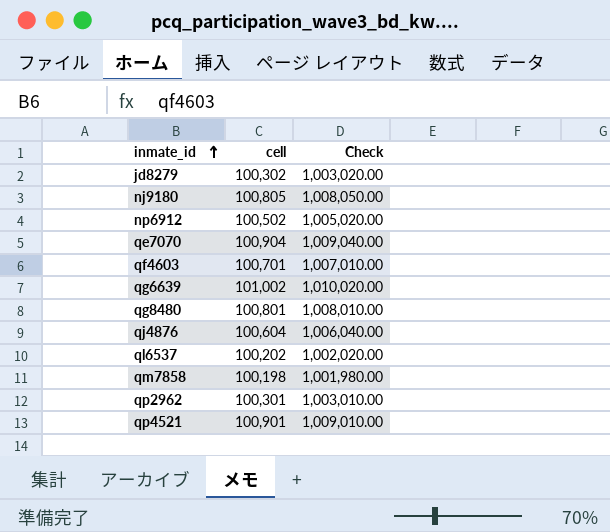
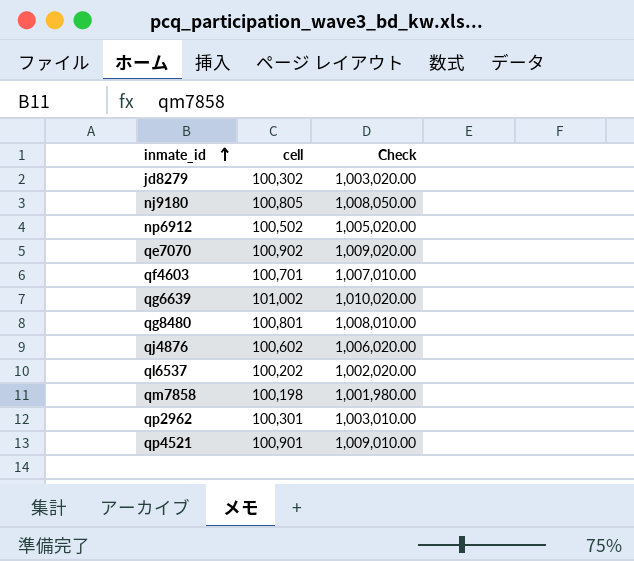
qe7070 | cell: 100,904 -> 100,902
qe7070 | Check: 1,009,040.00 -> 1,009,020.00
qj4876 | cell: 100,604 -> 100,602
qj4876 | Check: 1,006,040.00 -> 1,006,020.00

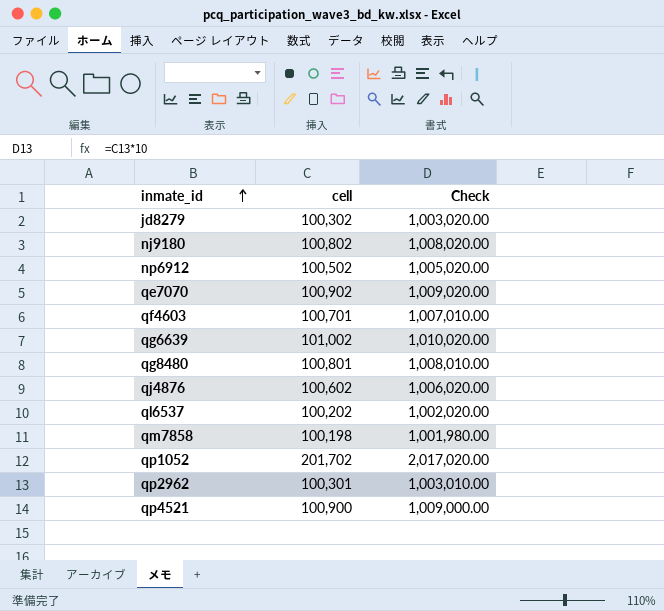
nj9180 | cell: 100,805 -> 100,802
nj9180 | Check: 1,008,050.00 -> 1,008,020.00
row qp1052: none -> 201,702 | 2,017,020.00
qp4521 | cell: 100,901 -> 100,900
qp4521 | Check: 1,009,010.00 -> 1,009,000.00

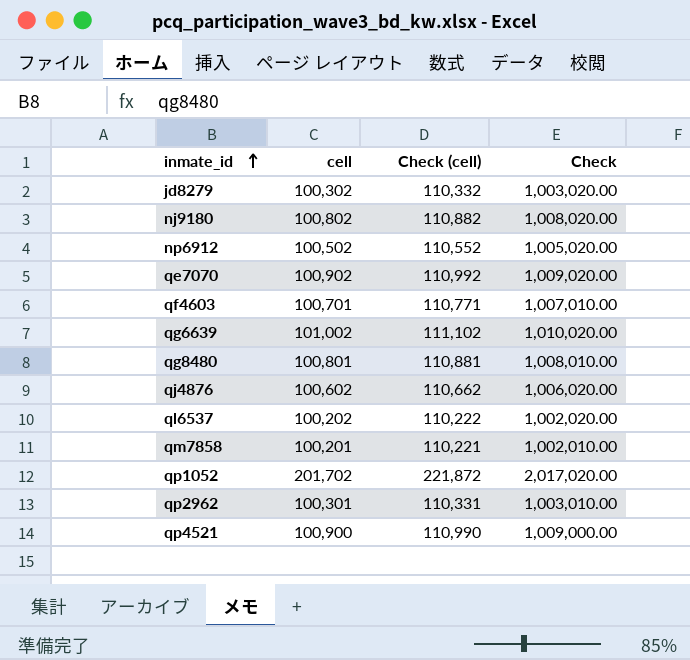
column Check (cell) | formula: none -> [cell] * 1.1
qm7858 | cell: 100,198 -> 100,201
qm7858 | Check: 1,001,980.00 -> 1,002,010.00

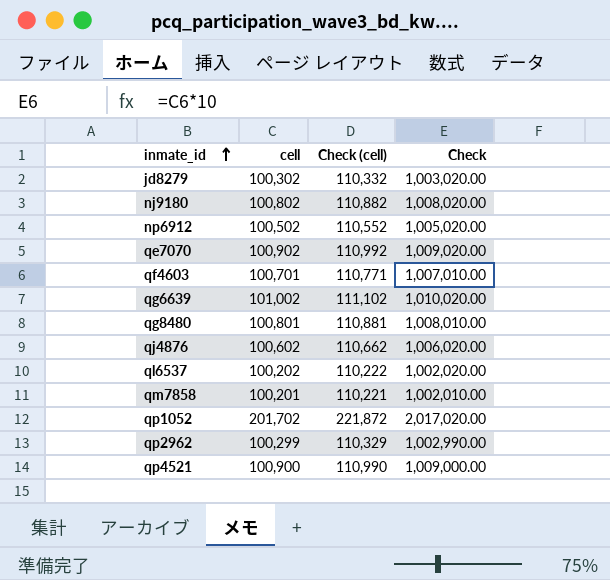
qp2962 | cell: 100,301 -> 100,299
qp2962 | Check (cell): 110,331 -> 110,329
qp2962 | Check: 1,003,010.00 -> 1,002,990.00

